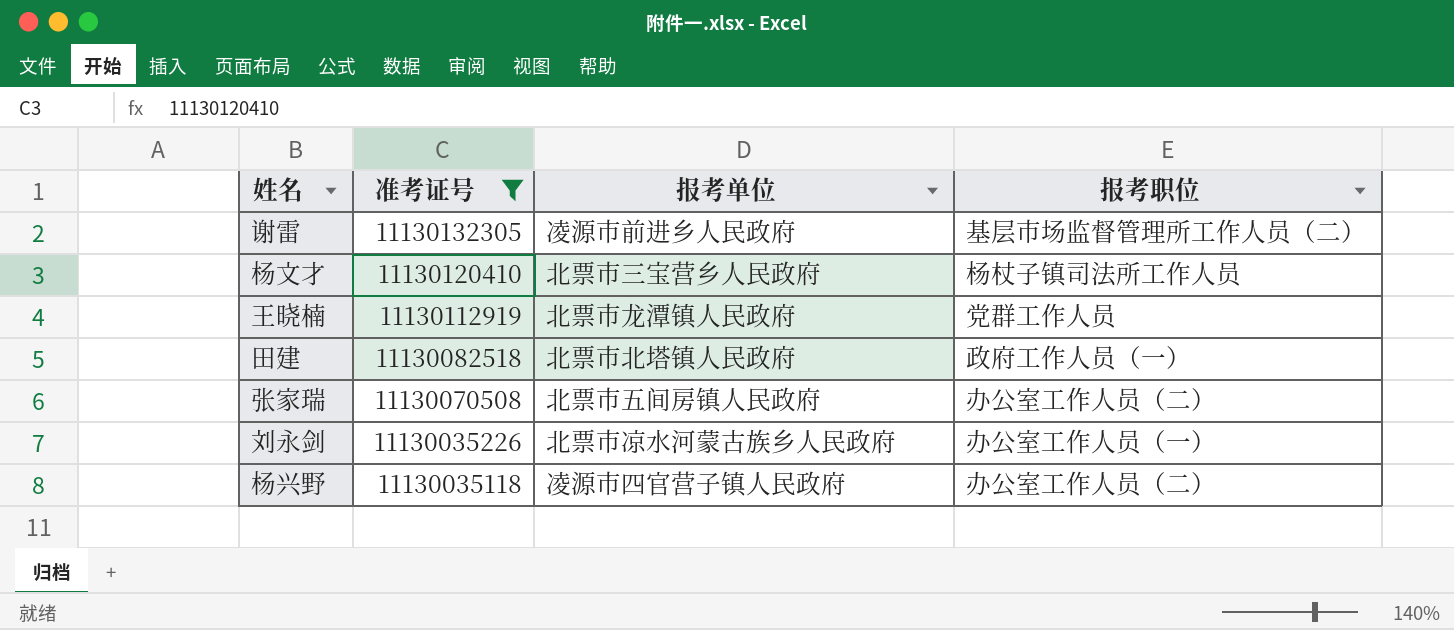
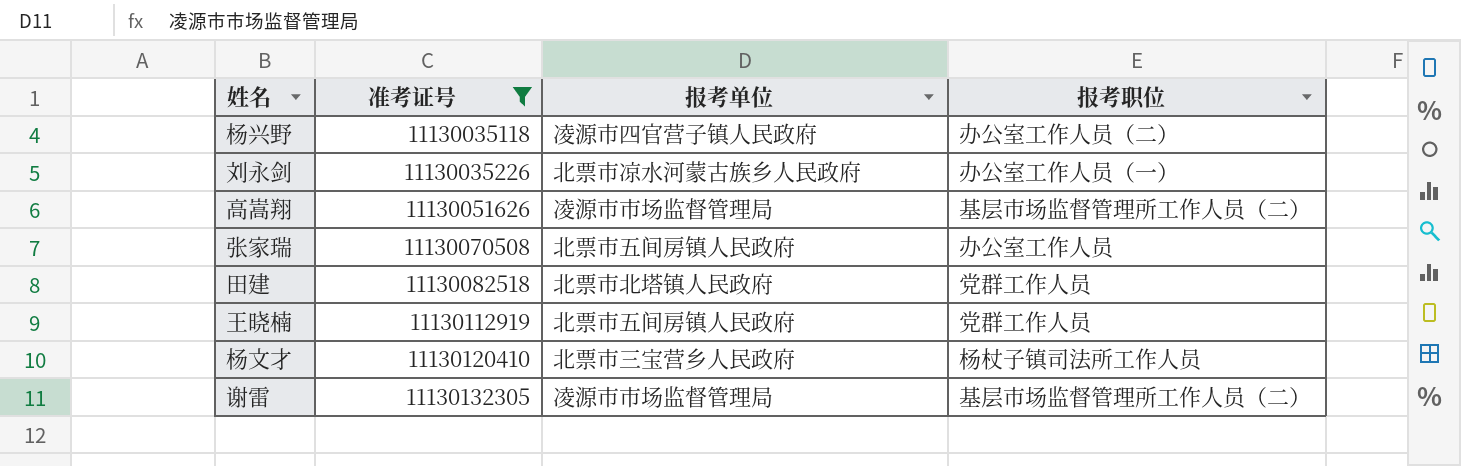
row order: 准考证号 descending -> 准考证号 ascending
row 高嵩翔: none -> 11130051626 | 凌源市市场监督管理局 | 基层市场监督管理所工作人员（二）
张家瑞 | 报考职位: 办公室工作人员（二） -> 办公室工作人员
田建 | 报考职位: 政府工作人员（一） -> 党群工作人员
王晓楠 | 报考单位: 北票市龙潭镇人民政府 -> 北票市五间房镇人民政府
谢雷 | 报考单位: 凌源市前进乡人民政府 -> 凌源市市场监督管理局

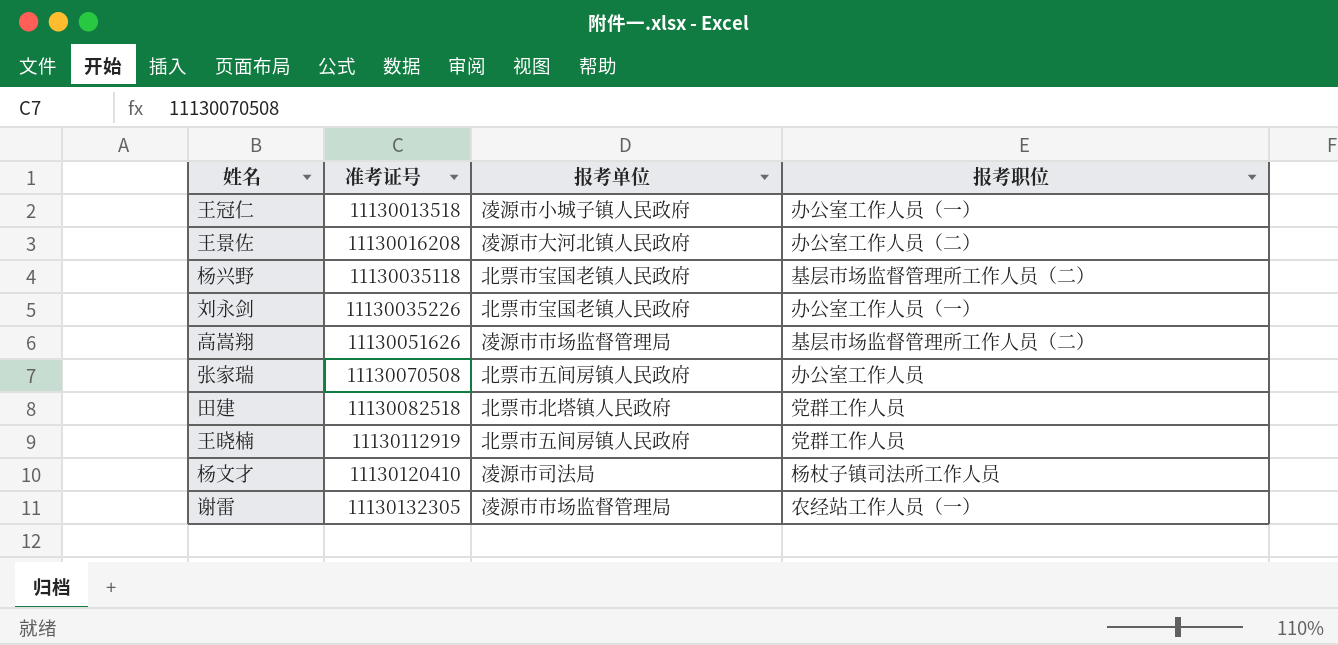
filter: 准考证号 >= 11130035118 -> none
杨兴野 | 报考单位: 凌源市四官营子镇人民政府 -> 北票市宝国老镇人民政府
杨兴野 | 报考职位: 办公室工作人员（二） -> 基层市场监督管理所工作人员（二）
刘永剑 | 报考单位: 北票市凉水河蒙古族乡人民政府 -> 北票市宝国老镇人民政府
杨文才 | 报考单位: 北票市三宝营乡人民政府 -> 凌源市司法局
谢雷 | 报考职位: 基层市场监督管理所工作人员（二） -> 农经站工作人员（一）

